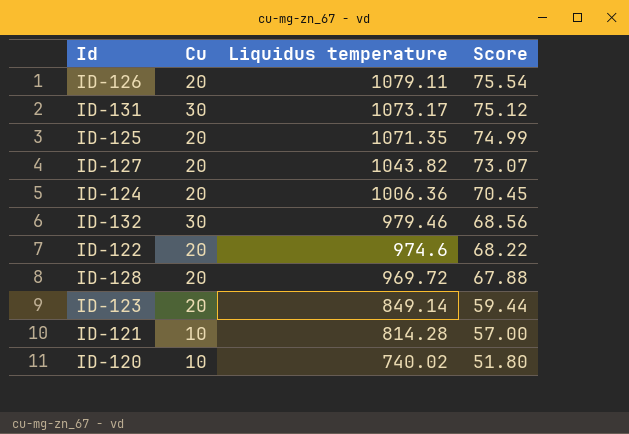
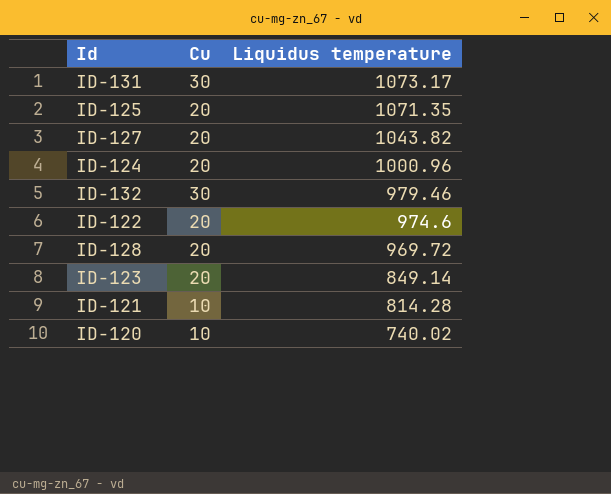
column Score | formula: [Liquidus temperature] * 0.07 -> none
row ID-126: 20 | 1079.11 | 75.54 -> none
ID-124 | Liquidus temperature: 1006.36 -> 1000.96

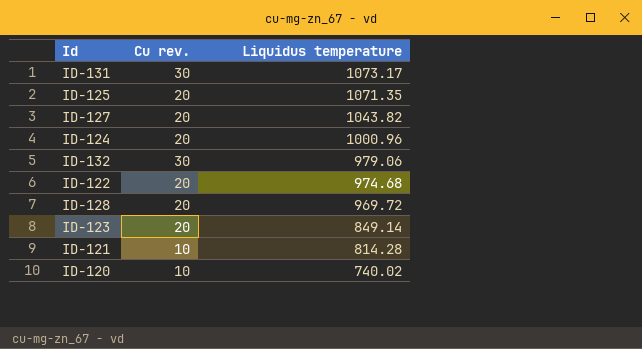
column name: Cu -> Cu rev.
ID-132 | Liquidus temperature: 979.46 -> 979.06
ID-122 | Liquidus temperature: 974.6 -> 974.68

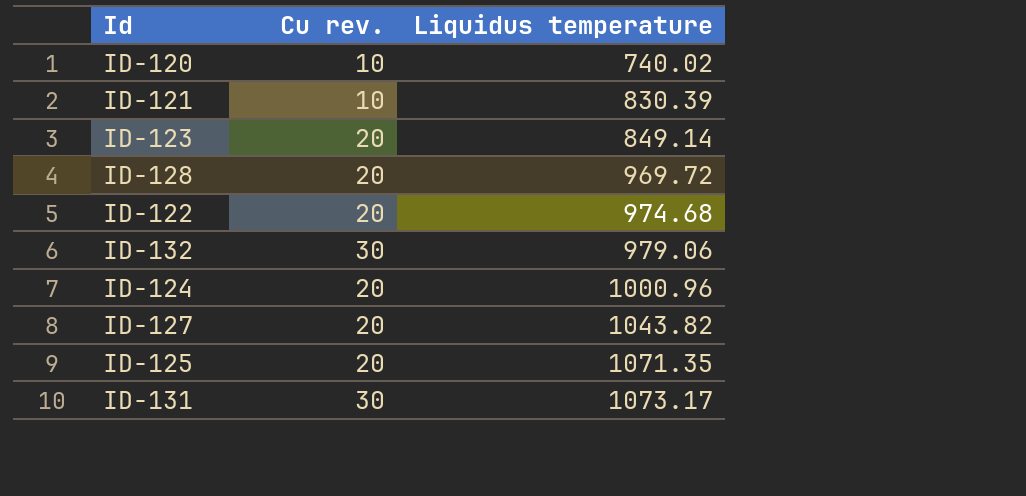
row order: Liquidus temperature descending -> Liquidus temperature ascending
ID-121 | Liquidus temperature: 814.28 -> 830.39

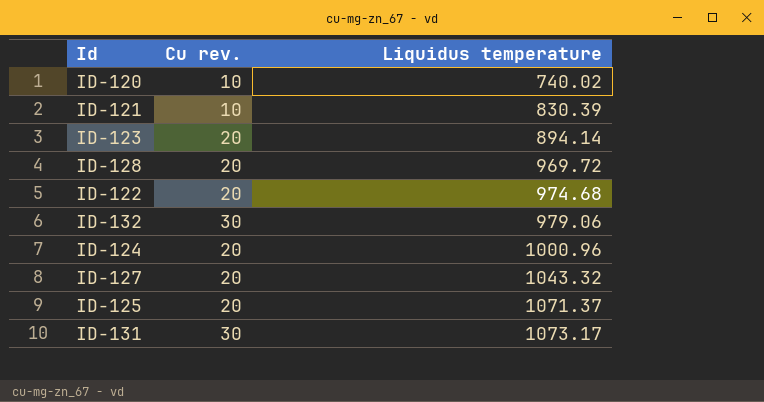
ID-123 | Liquidus temperature: 849.14 -> 894.14
ID-127 | Liquidus temperature: 1043.82 -> 1043.32
ID-125 | Liquidus temperature: 1071.35 -> 1071.37

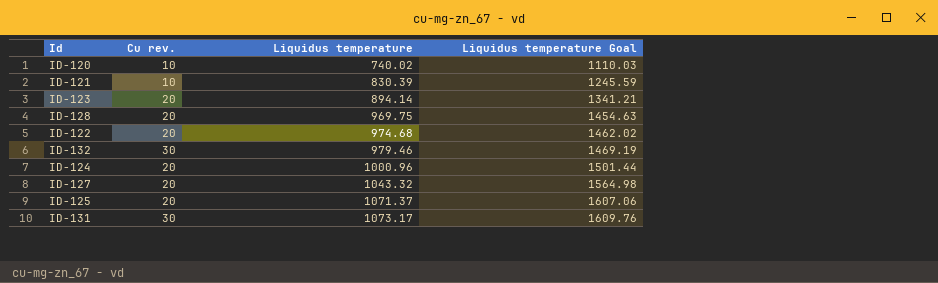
column Liquidus temperature Goal | formula: none -> [Liquidus temperature] * 1.5
ID-128 | Liquidus temperature: 969.72 -> 969.75
ID-132 | Liquidus temperature: 979.06 -> 979.46

